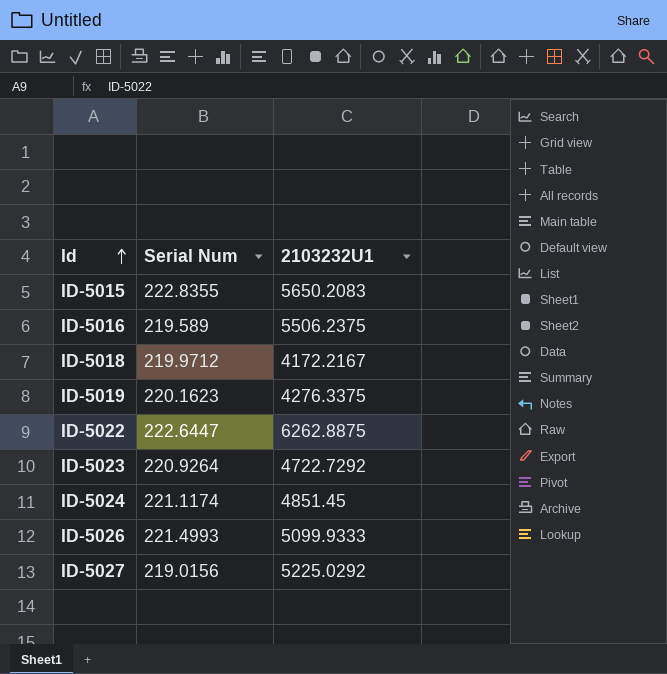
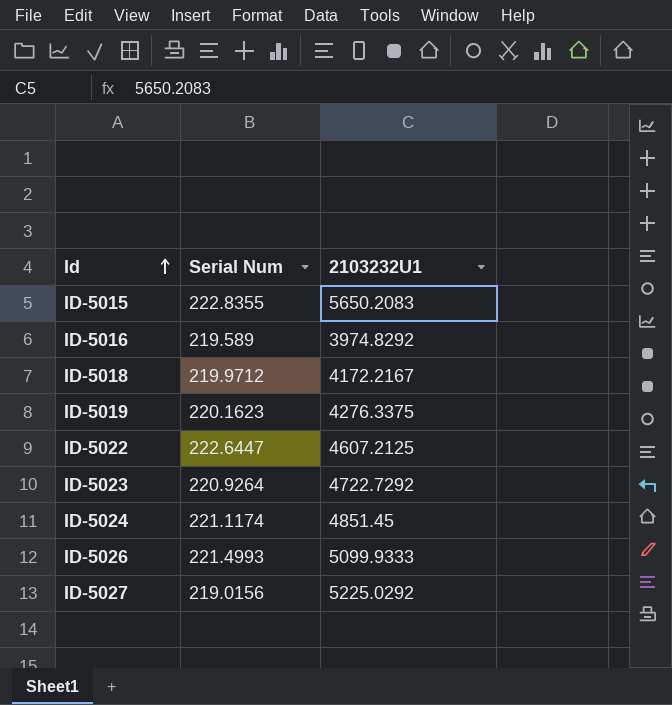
ID-5016 | 2103232U1: 5506.2375 -> 3974.8292
ID-5022 | 2103232U1: 6262.8875 -> 4607.2125

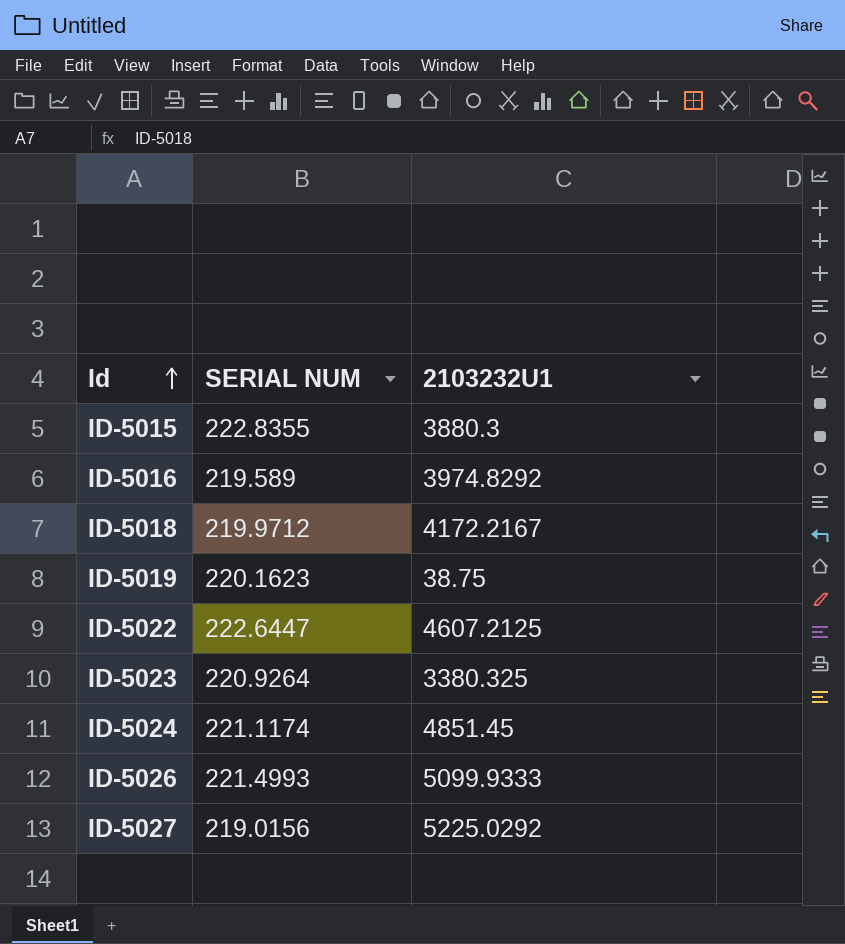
column name: Serial Num -> SERIAL NUM
ID-5015 | 2103232U1: 5650.2083 -> 3880.3
ID-5019 | 2103232U1: 4276.3375 -> 38.75
ID-5023 | 2103232U1: 4722.7292 -> 3380.325

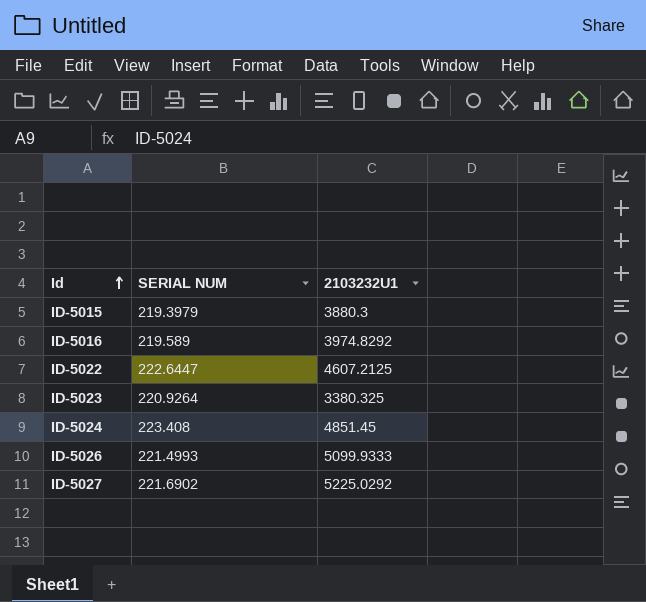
row ID-5018: 219.9712 | 4172.2167 -> none
row ID-5019: 220.1623 | 38.75 -> none
ID-5015 | SERIAL NUM: 222.8355 -> 219.3979
ID-5024 | SERIAL NUM: 221.1174 -> 223.408
ID-5027 | SERIAL NUM: 219.0156 -> 221.6902

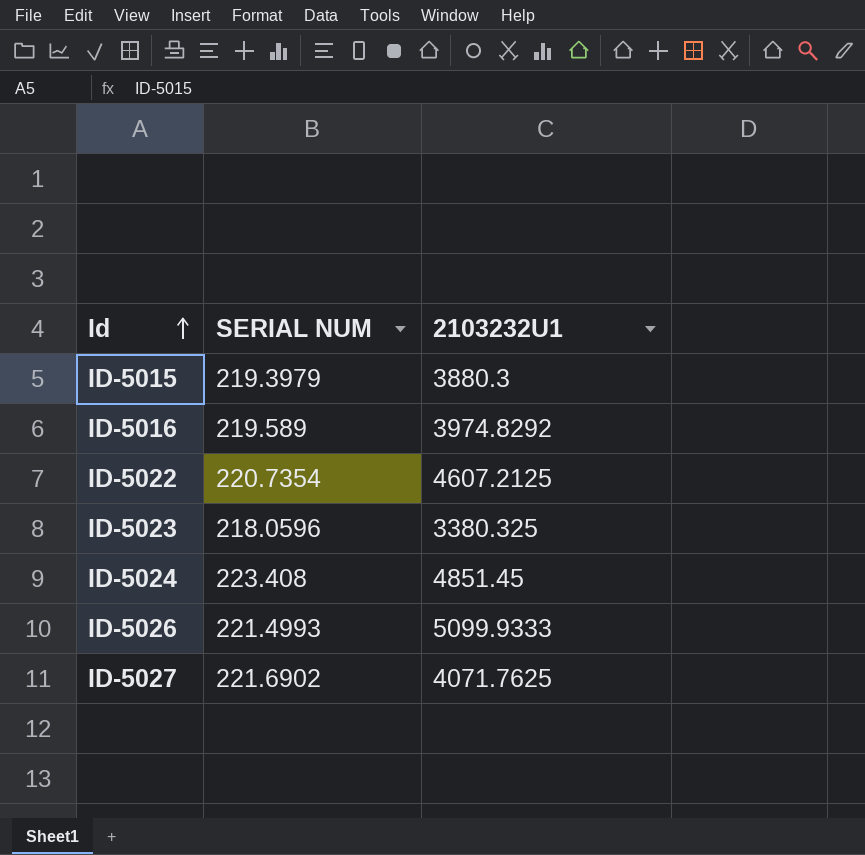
ID-5022 | SERIAL NUM: 222.6447 -> 220.7354
ID-5023 | SERIAL NUM: 220.9264 -> 218.0596
ID-5027 | 2103232U1: 5225.0292 -> 4071.7625

